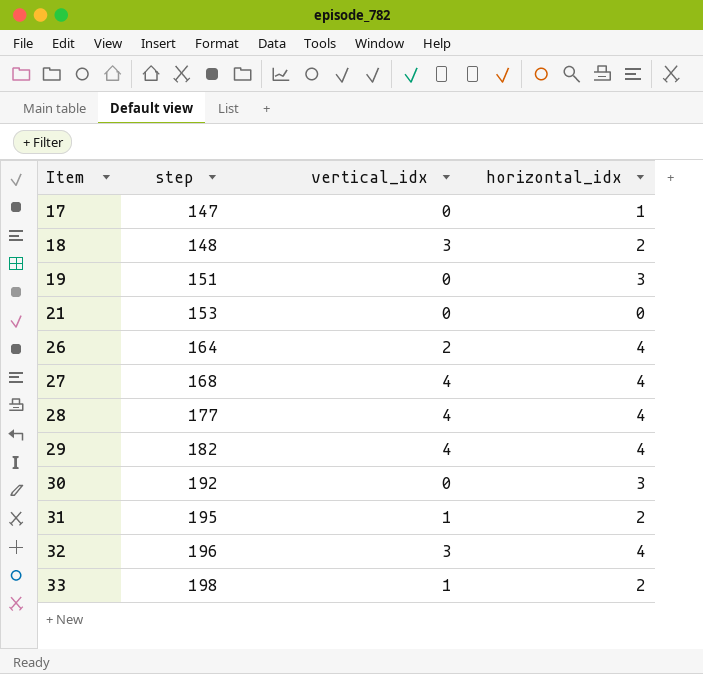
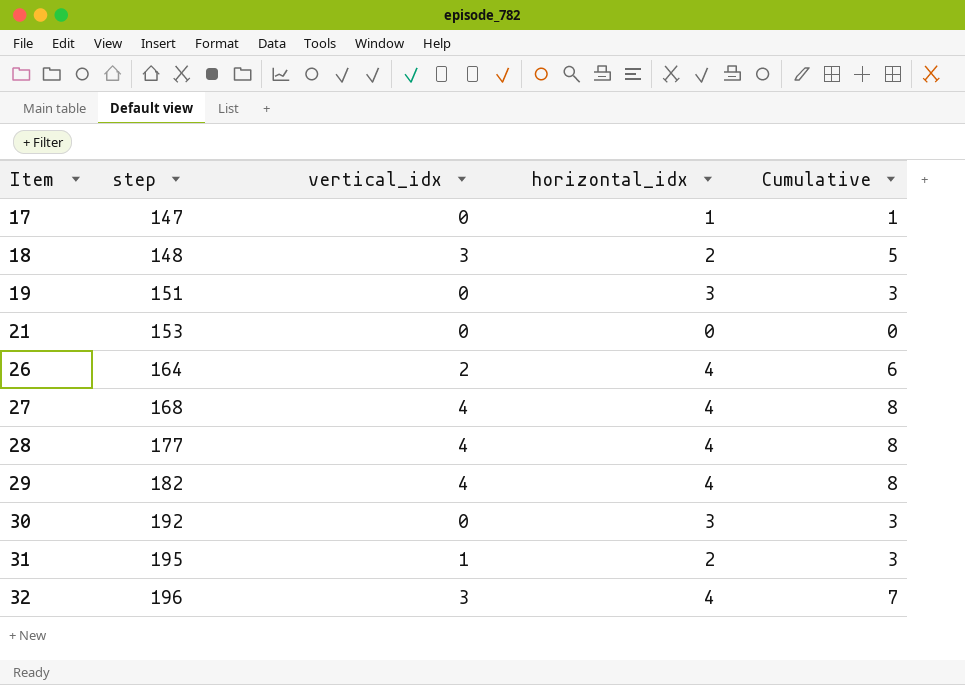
column Cumulative | formula: none -> [vertical_idx] + [horizontal_idx]
row 33: 198 | 1 | 2 -> none

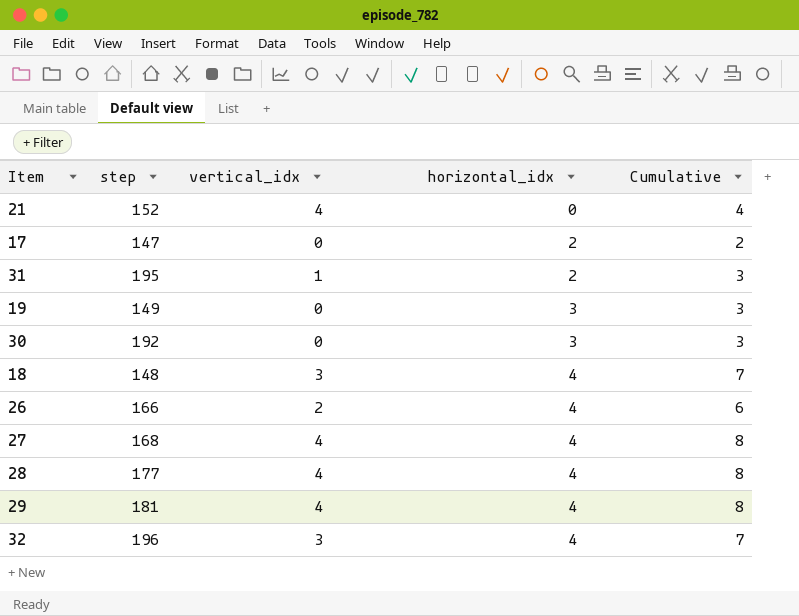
row order: Item ascending -> horizontal_idx ascending
21 | step: 153 -> 152
21 | vertical_idx: 0 -> 4
21 | Cumulative: 0 -> 4
17 | horizontal_idx: 1 -> 2
17 | Cumulative: 1 -> 2
19 | step: 151 -> 149
18 | horizontal_idx: 2 -> 4
18 | Cumulative: 5 -> 7
26 | step: 164 -> 166
29 | step: 182 -> 181

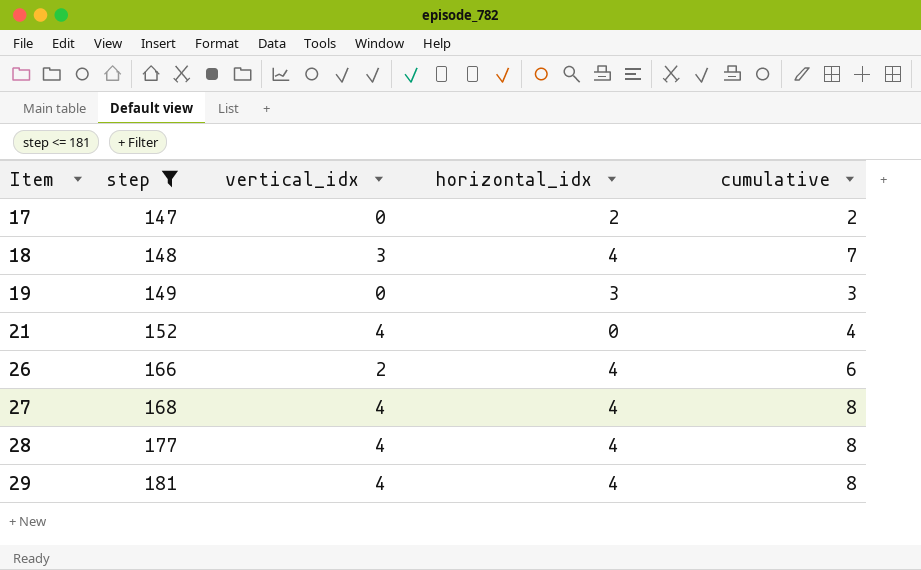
filter: none -> step <= 181
row order: horizontal_idx ascending -> Item ascending
column name: Cumulative -> cumulative

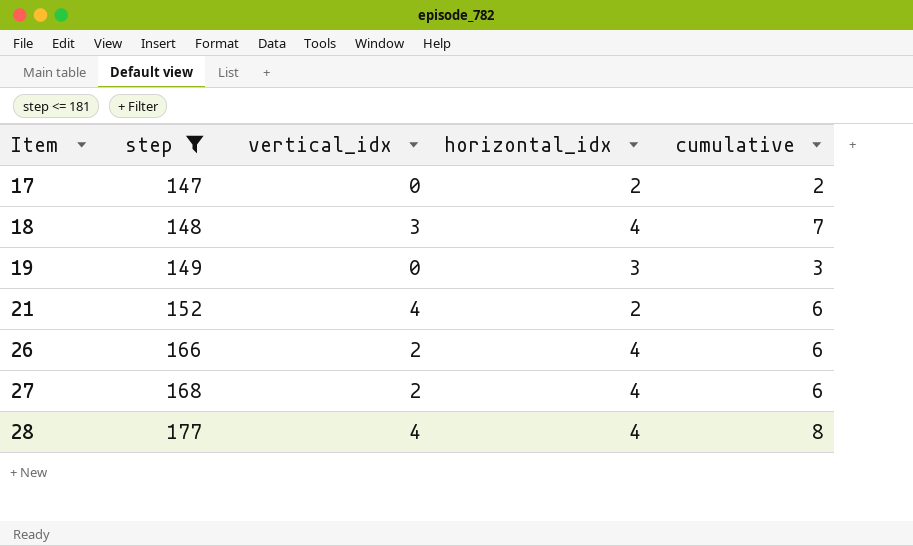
row 29: 181 | 4 | 4 | 8 -> none
21 | horizontal_idx: 0 -> 2
21 | cumulative: 4 -> 6
27 | vertical_idx: 4 -> 2
27 | cumulative: 8 -> 6

